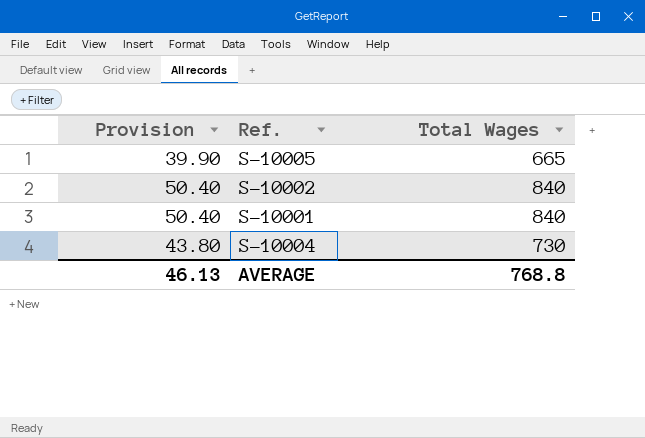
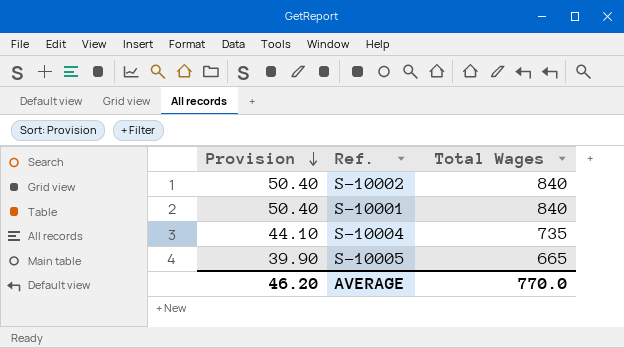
row order: none -> Provision descending
S-10004 | Provision: 43.80 -> 44.10
S-10004 | Total Wages: 730 -> 735
AVERAGE | Provision: 46.13 -> 46.20
AVERAGE | Total Wages: 768.8 -> 770.0

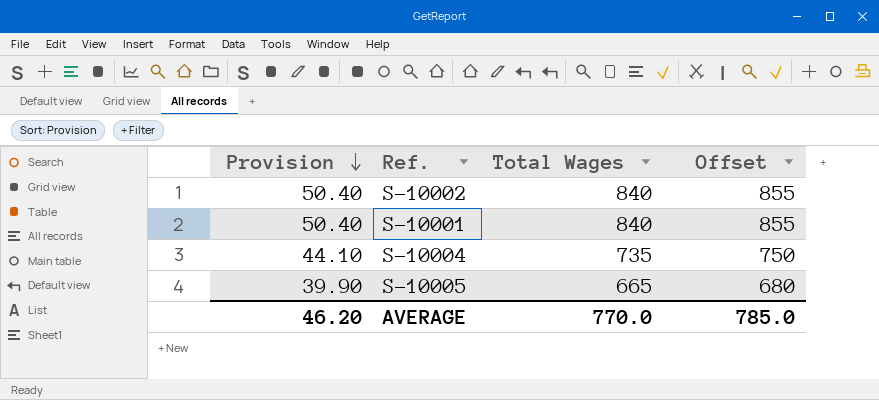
column Offset | formula: none -> [Total Wages] + 15

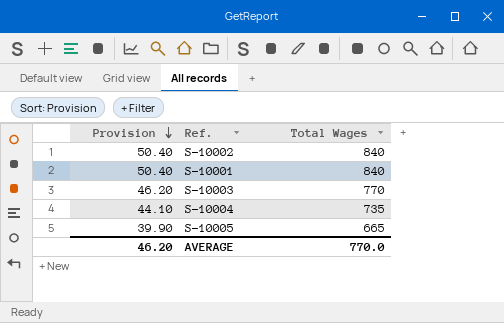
column Offset | formula: [Total Wages] + 15 -> none
row S-10003: none -> 46.20 | 770

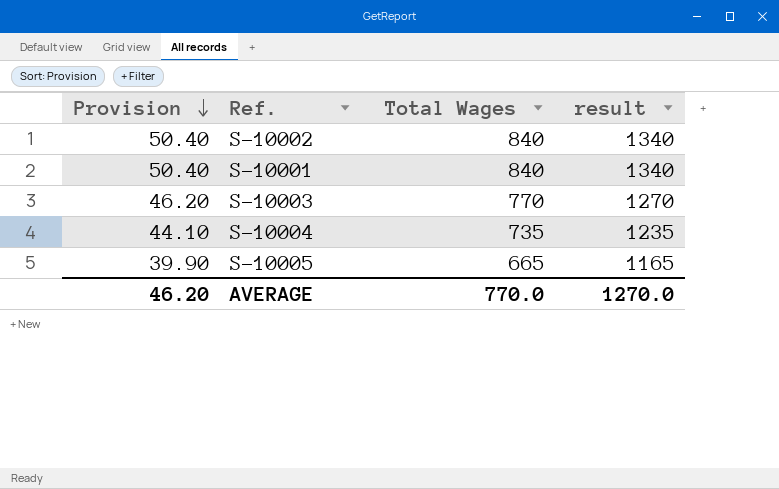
column result | formula: none -> [Total Wages] + 500

